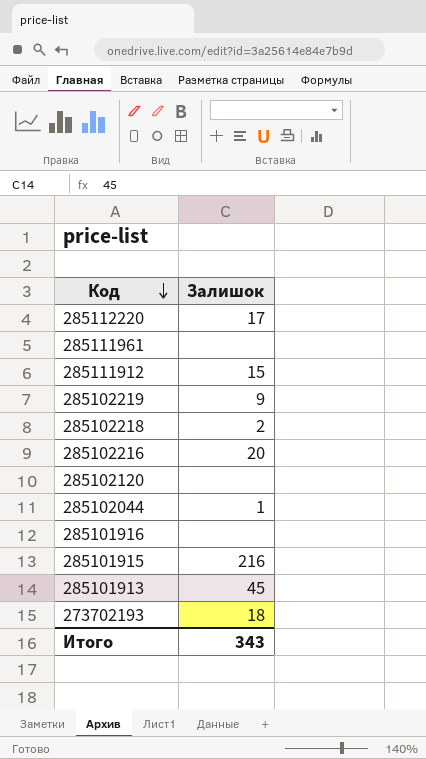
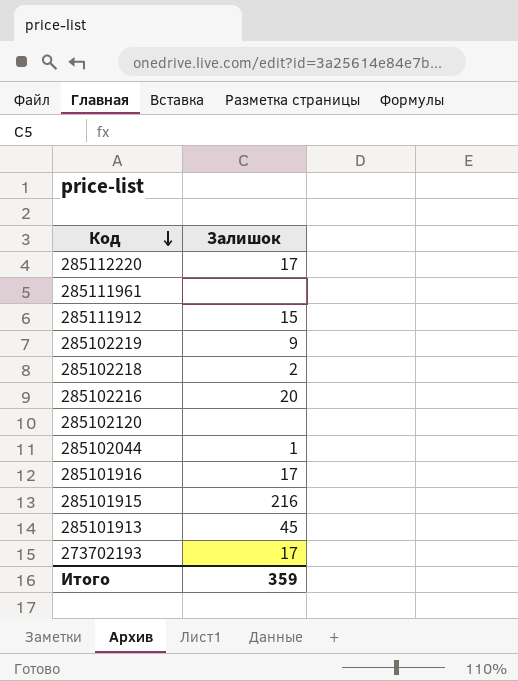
285101916 | Залишок: none -> 17
273702193 | Залишок: 18 -> 17
Итого | Залишок: 343 -> 359

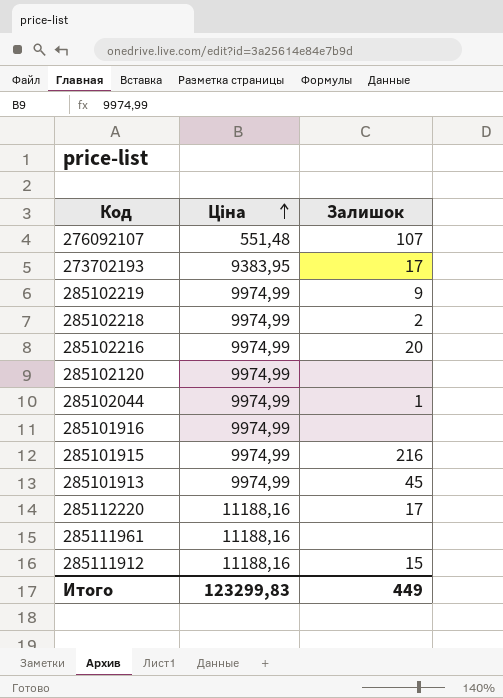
row order: Код descending -> Ціна ascending
column Ціна | position: none -> 2
row 276092107: none -> 551,48 | 107
285101916 | Залишок: 17 -> none
Итого | Залишок: 359 -> 449

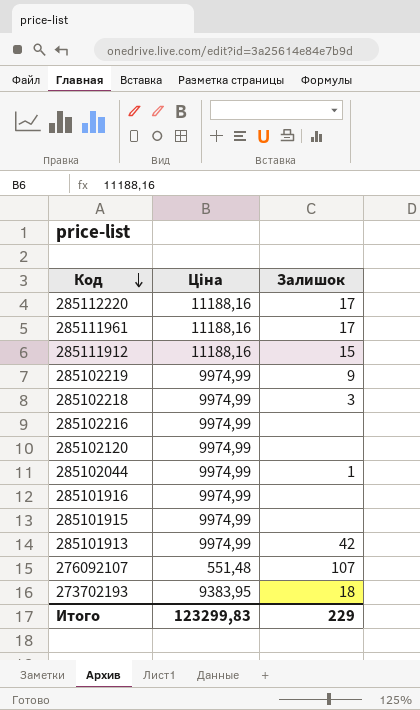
row order: Ціна ascending -> Код descending
285111961 | Залишок: none -> 17
285102218 | Залишок: 2 -> 3
285102216 | Залишок: 20 -> none
285101915 | Залишок: 216 -> none
285101913 | Залишок: 45 -> 42
273702193 | Залишок: 17 -> 18
Итого | Залишок: 449 -> 229

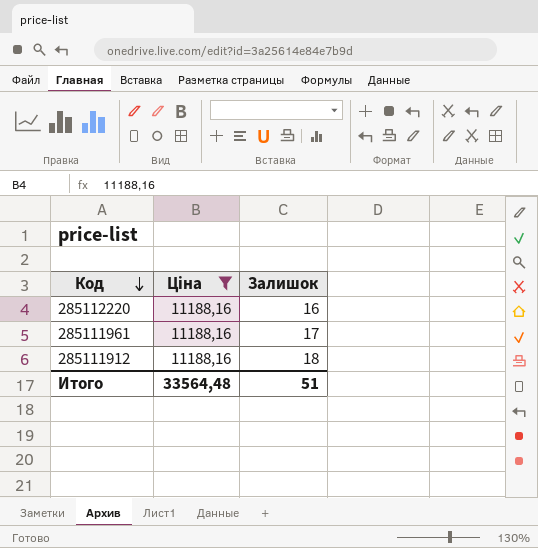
filter: none -> Ціна = 11188,16
285112220 | Залишок: 17 -> 16
285111912 | Залишок: 15 -> 18
Итого | Ціна: 123299,83 -> 33564,48
Итого | Залишок: 229 -> 51

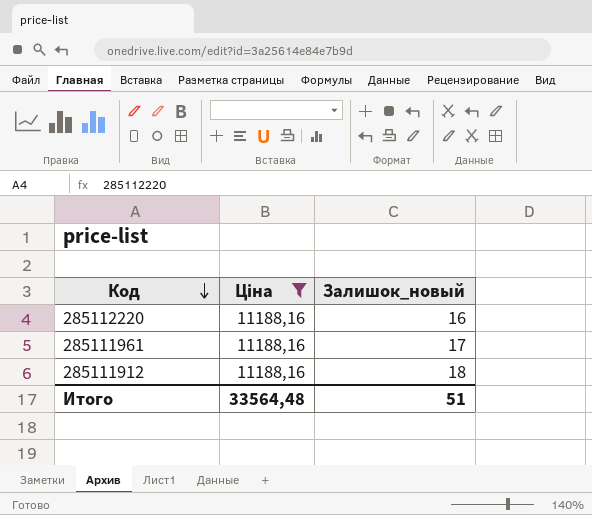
column name: Залишок -> Залишок_новый

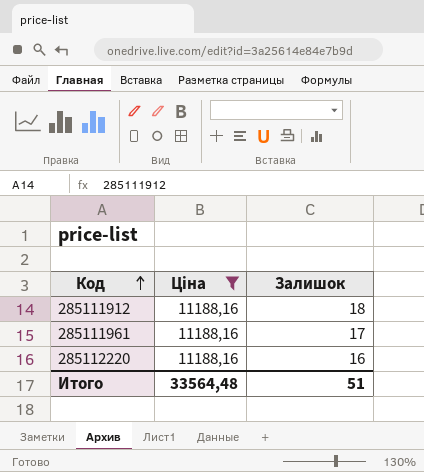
row order: Код descending -> Код ascending
column name: Залишок_новый -> Залишок

